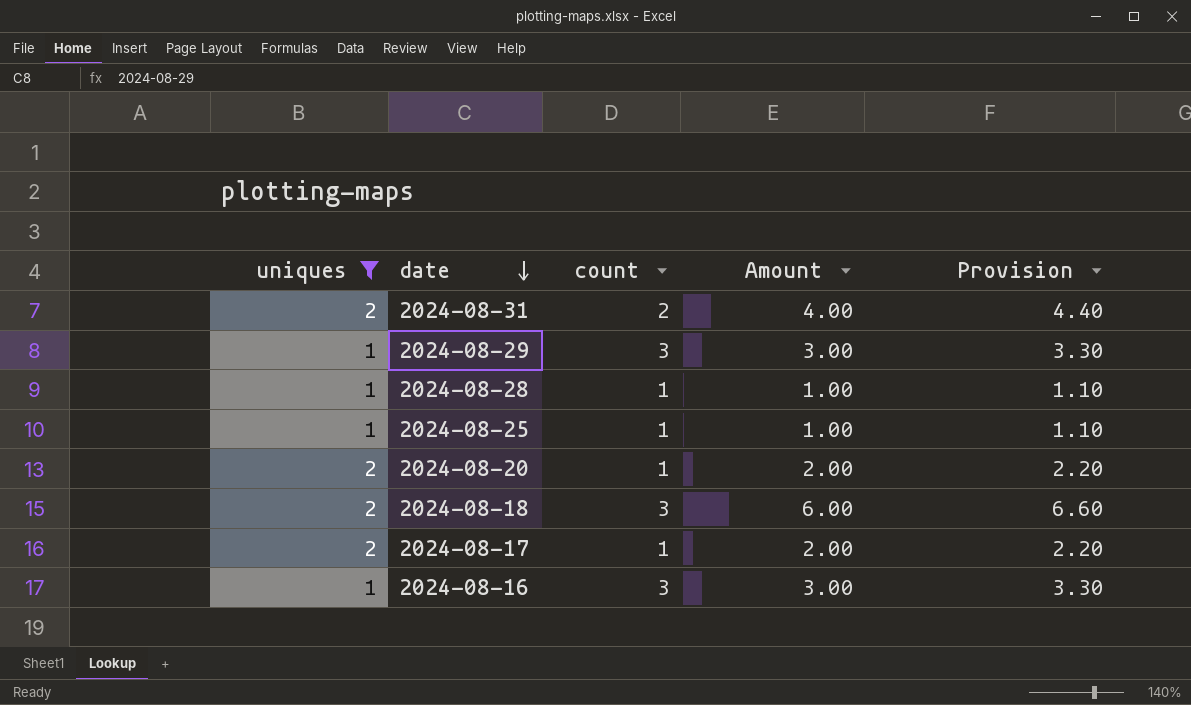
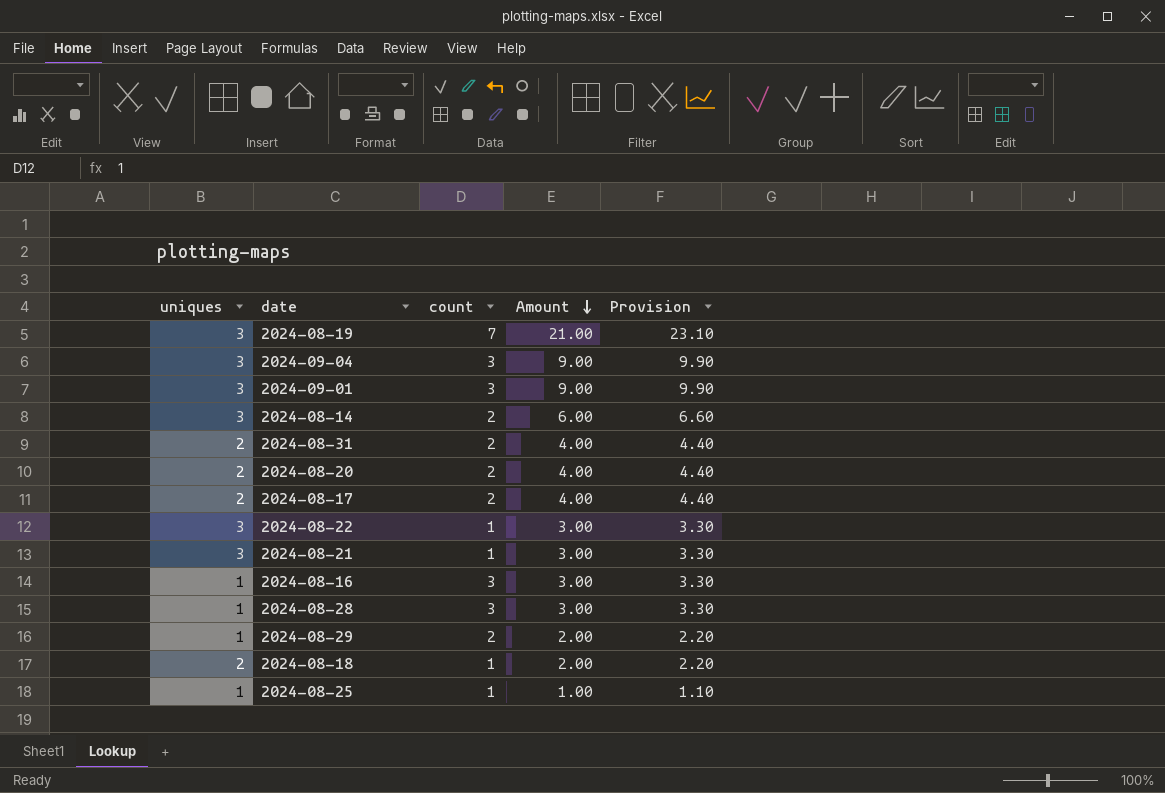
filter: uniques != 3 -> none
row order: date descending -> Amount descending
2024-08-20 | count: 1 -> 2
2024-08-20 | Amount: 2.00 -> 4.00
2024-08-20 | Provision: 2.20 -> 4.40
2024-08-17 | count: 1 -> 2
2024-08-17 | Amount: 2.00 -> 4.00
2024-08-17 | Provision: 2.20 -> 4.40
2024-08-28 | count: 1 -> 3
2024-08-28 | Amount: 1.00 -> 3.00
2024-08-28 | Provision: 1.10 -> 3.30
2024-08-29 | count: 3 -> 2
2024-08-29 | Amount: 3.00 -> 2.00
2024-08-29 | Provision: 3.30 -> 2.20
2024-08-18 | count: 3 -> 1
2024-08-18 | Amount: 6.00 -> 2.00
2024-08-18 | Provision: 6.60 -> 2.20

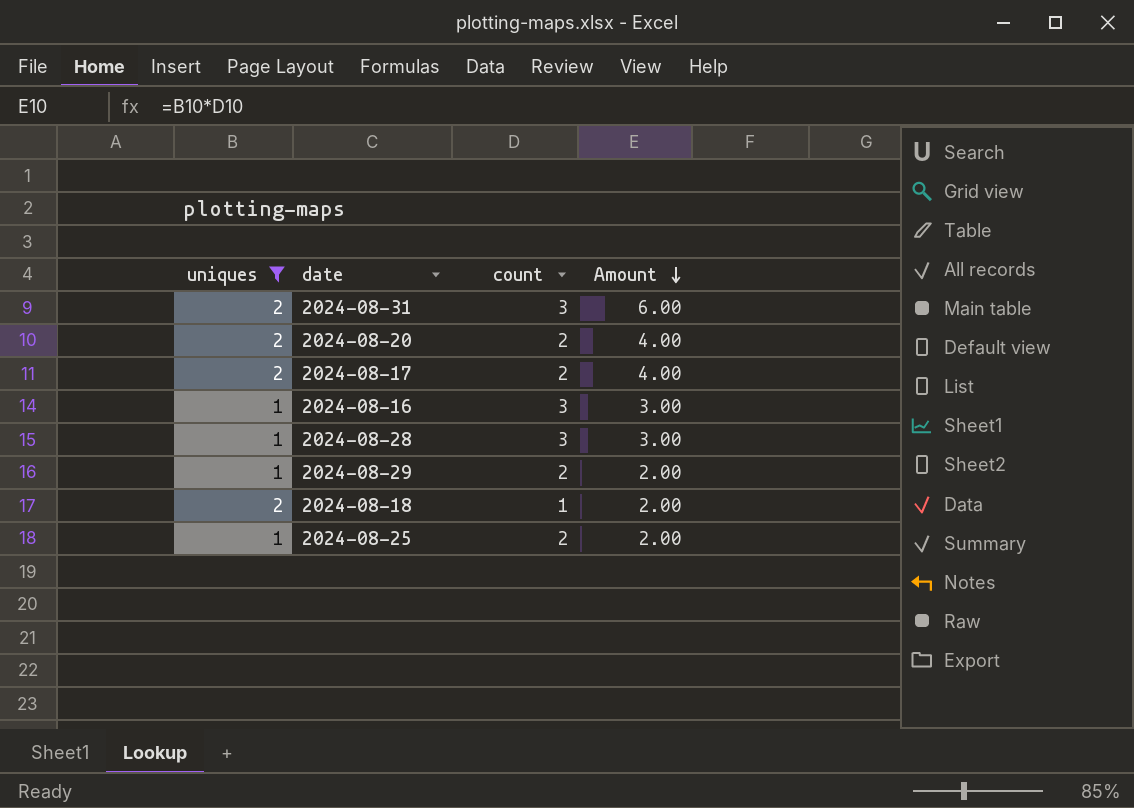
filter: none -> uniques != 3
column Provision | formula: [Amount] * 1.1 -> none
2024-08-31 | count: 2 -> 3
2024-08-31 | Amount: 4.00 -> 6.00
2024-08-25 | count: 1 -> 2
2024-08-25 | Amount: 1.00 -> 2.00

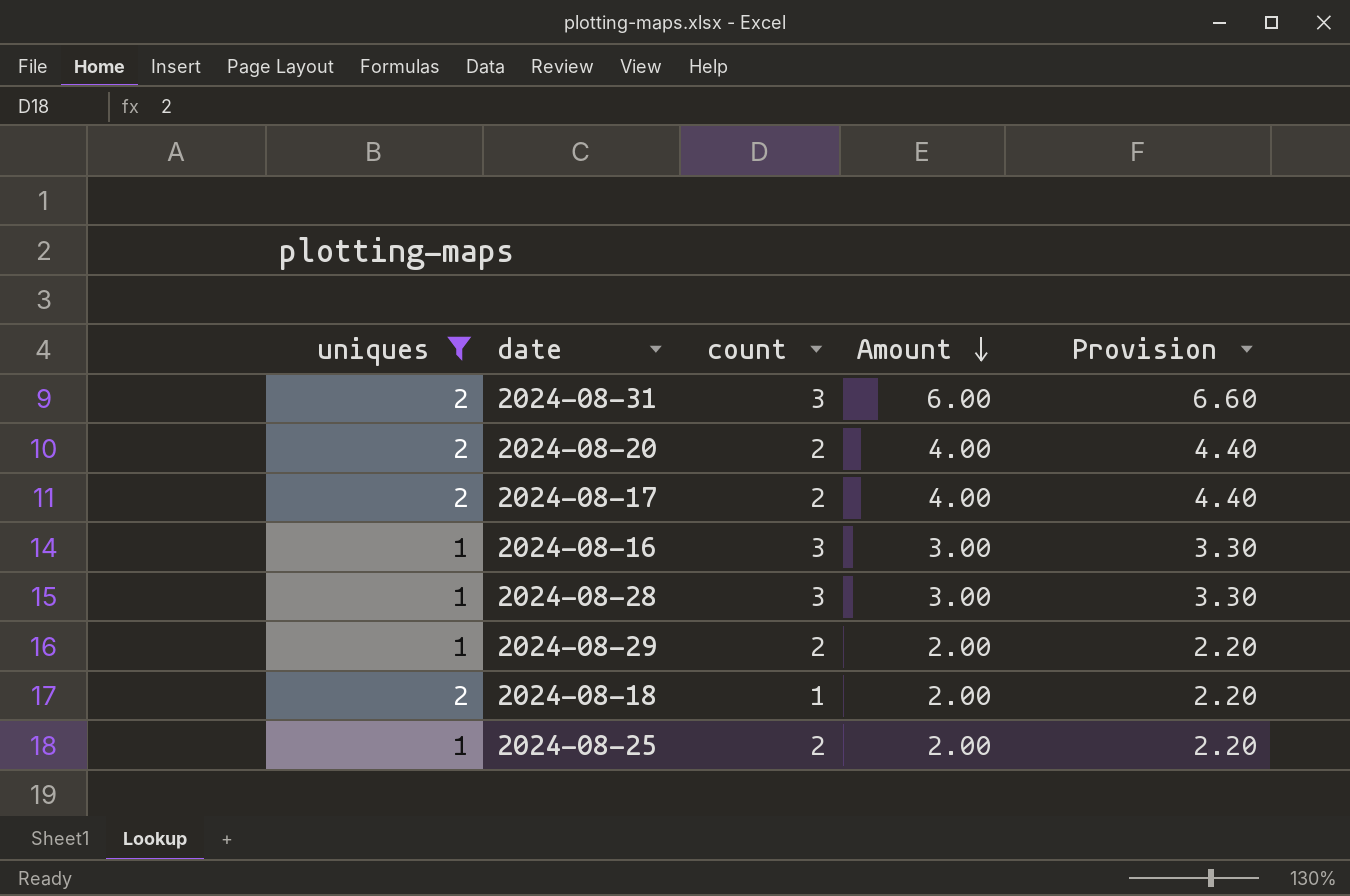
column Provision | formula: none -> [Amount] * 1.1

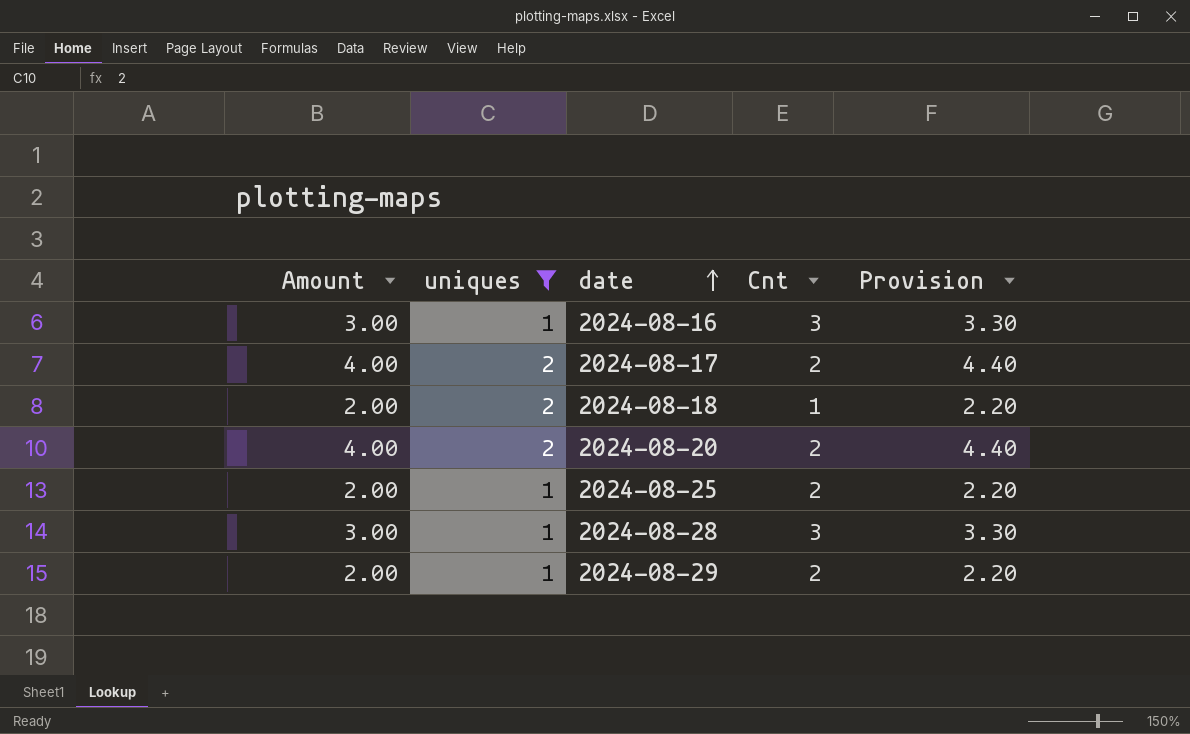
row order: Amount descending -> date ascending
column Amount | position: 4 -> 1
column name: count -> Cnt
row 2024-08-31: 2 | 3 | 6.00 | 6.60 -> none

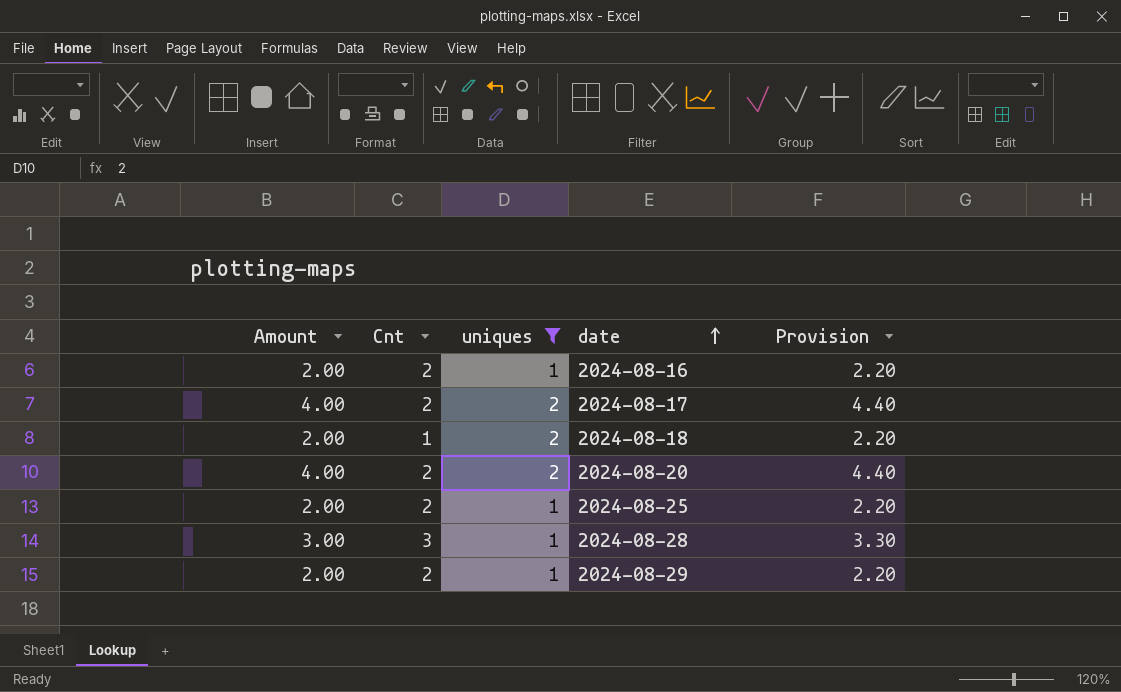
column Cnt | position: 4 -> 2
2024-08-16 | Amount: 3.00 -> 2.00
2024-08-16 | Cnt: 3 -> 2
2024-08-16 | Provision: 3.30 -> 2.20

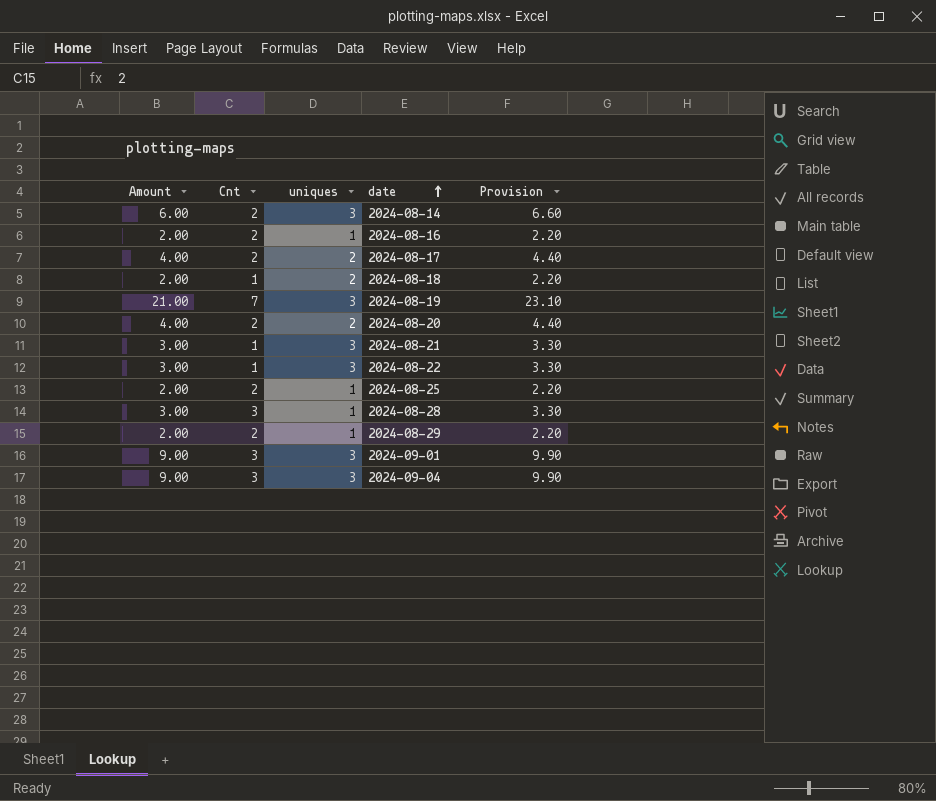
filter: uniques != 3 -> none

